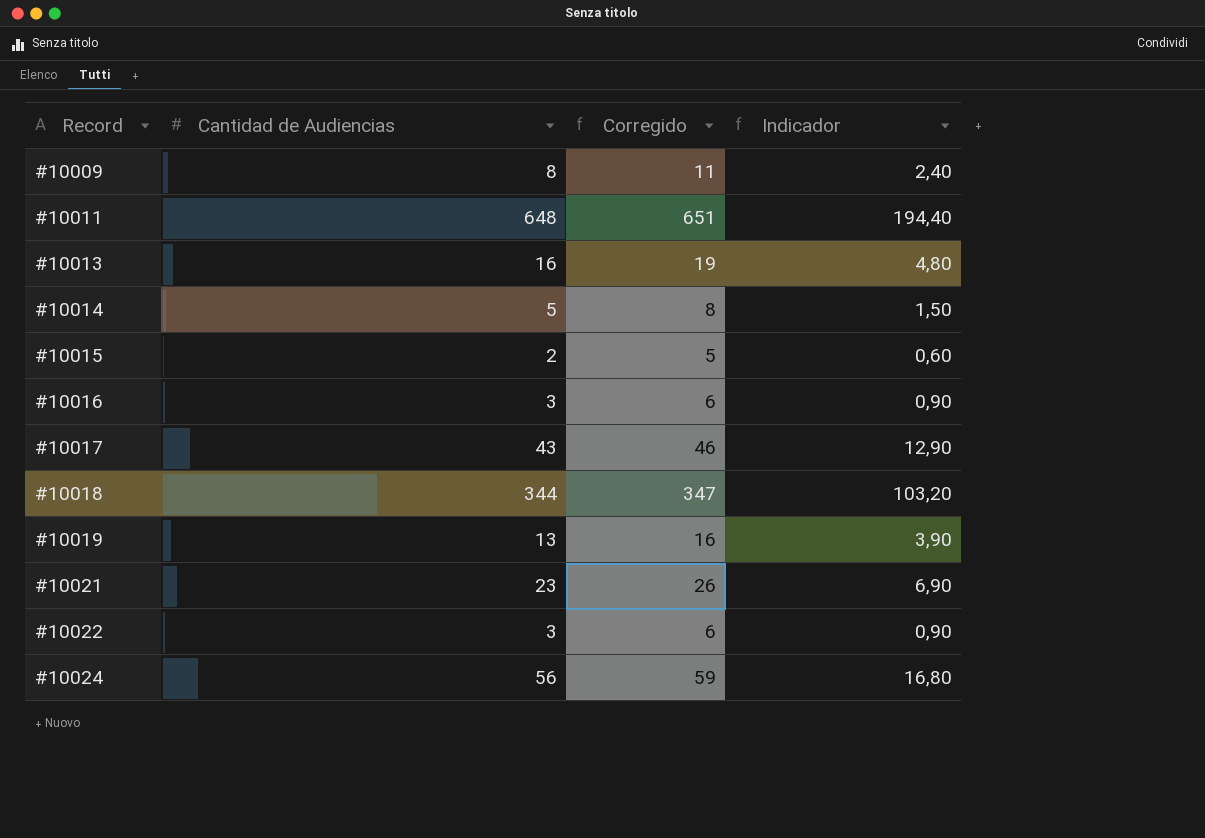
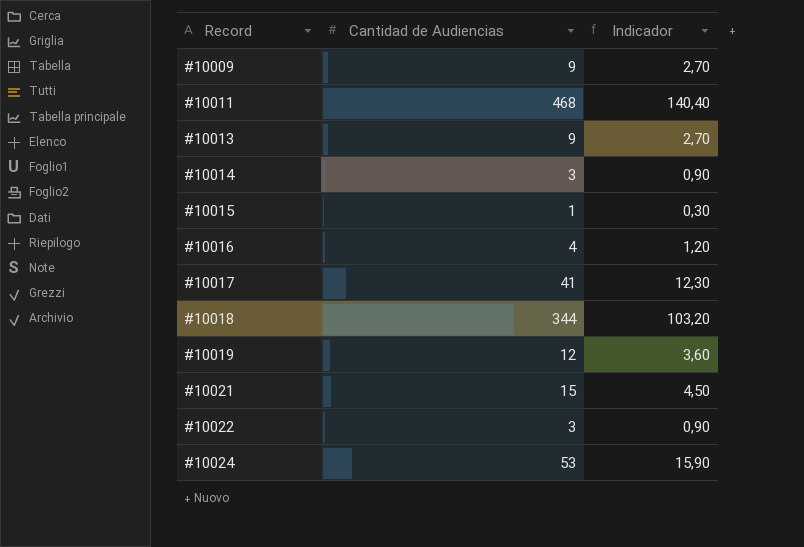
column Corregido | formula: [Cantidad de Audiencias] + 3 -> none
#10009 | Cantidad de Audiencias: 8 -> 9
#10009 | Indicador: 2,40 -> 2,70
#10011 | Cantidad de Audiencias: 648 -> 468
#10011 | Indicador: 194,40 -> 140,40
#10013 | Cantidad de Audiencias: 16 -> 9
#10013 | Indicador: 4,80 -> 2,70
#10014 | Cantidad de Audiencias: 5 -> 3
#10014 | Indicador: 1,50 -> 0,90
#10015 | Cantidad de Audiencias: 2 -> 1
#10015 | Indicador: 0,60 -> 0,30
#10016 | Cantidad de Audiencias: 3 -> 4
#10016 | Indicador: 0,90 -> 1,20
#10017 | Cantidad de Audiencias: 43 -> 41
#10017 | Indicador: 12,90 -> 12,30
#10019 | Cantidad de Audiencias: 13 -> 12
#10019 | Indicador: 3,90 -> 3,60
#10021 | Cantidad de Audiencias: 23 -> 15
#10021 | Indicador: 6,90 -> 4,50
#10024 | Cantidad de Audiencias: 56 -> 53
#10024 | Indicador: 16,80 -> 15,90

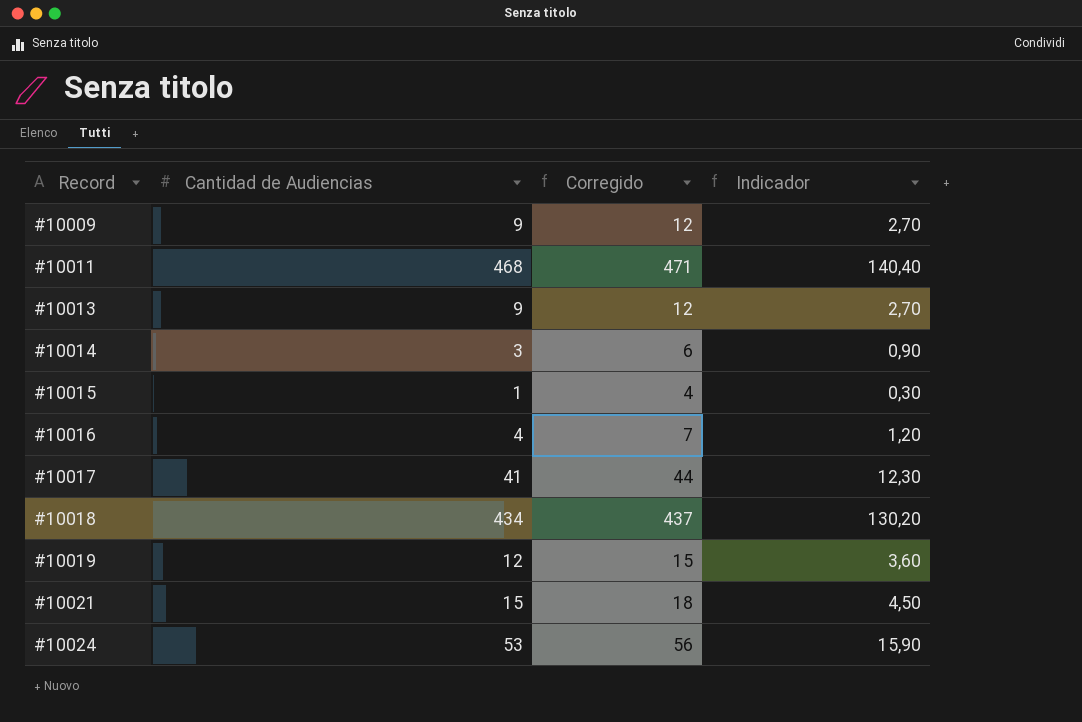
column Corregido | formula: none -> [Cantidad de Audiencias] + 3
row #10022: 3 | 0,90 -> none
#10018 | Cantidad de Audiencias: 344 -> 434
#10018 | Indicador: 103,20 -> 130,20

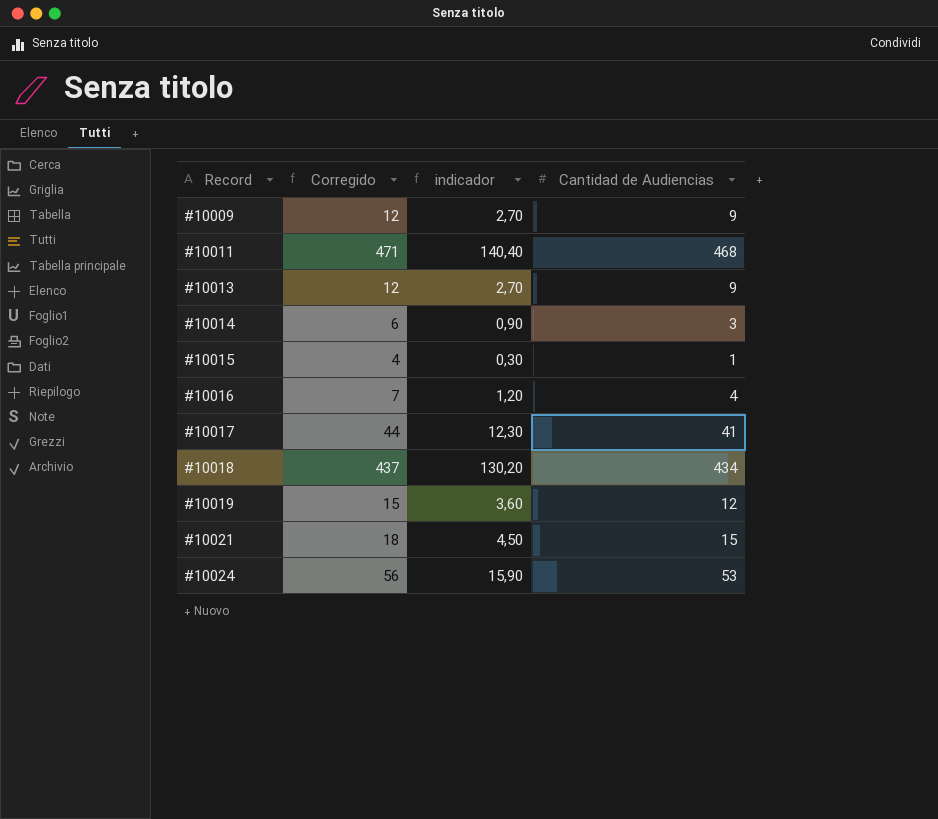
column name: Indicador -> indicador
column Cantidad de Audiencias | position: 2 -> 4

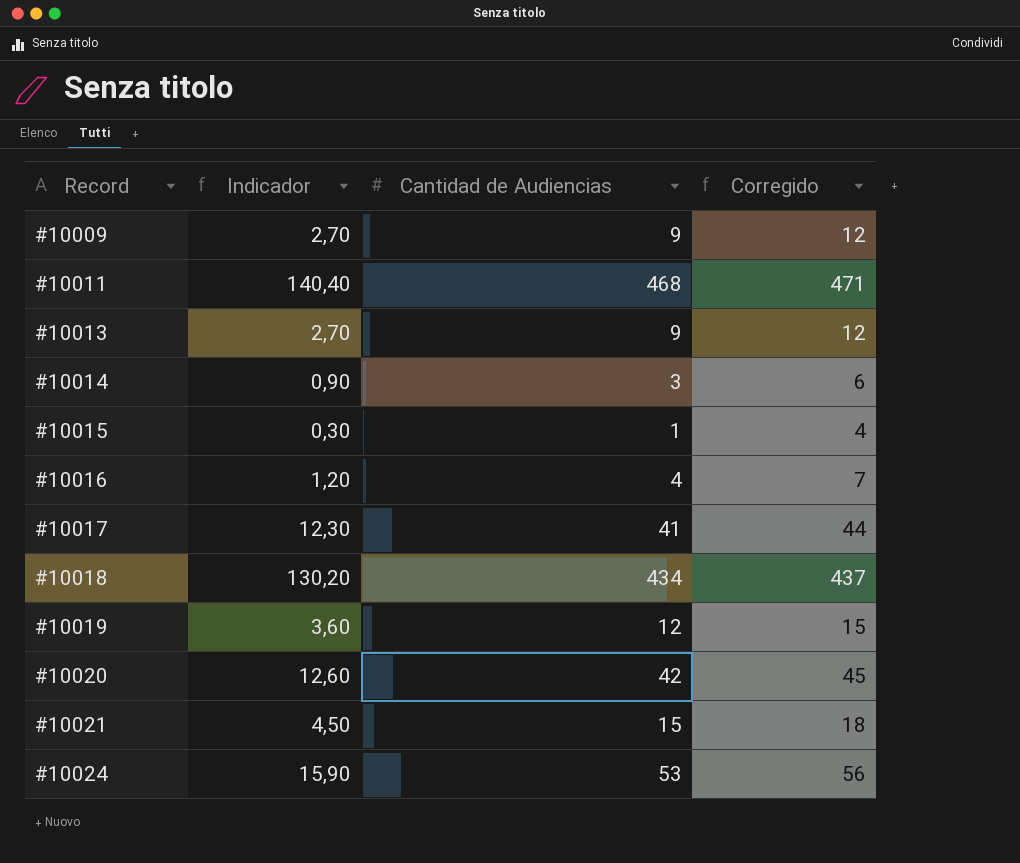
column name: indicador -> Indicador
column Corregido | position: 2 -> 4
row #10020: none -> 12,60 | 42 | 45

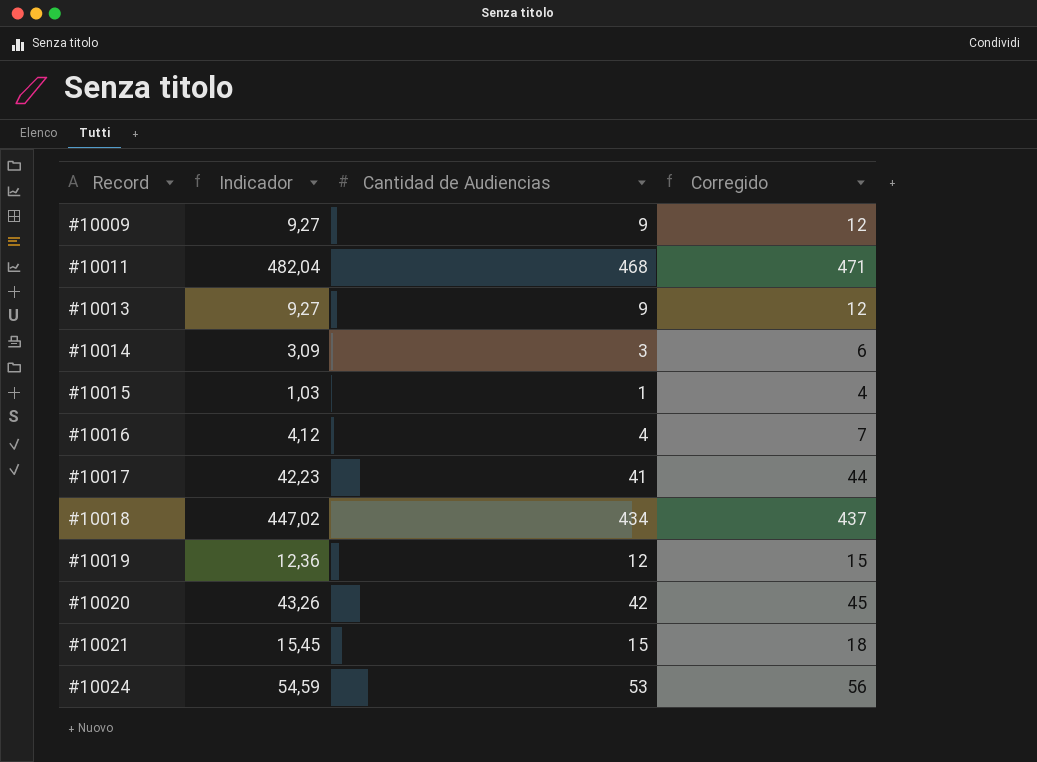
column Indicador | formula: [Cantidad de Audiencias] * 0,3 -> [Cantidad de Audiencias] * 1,03

